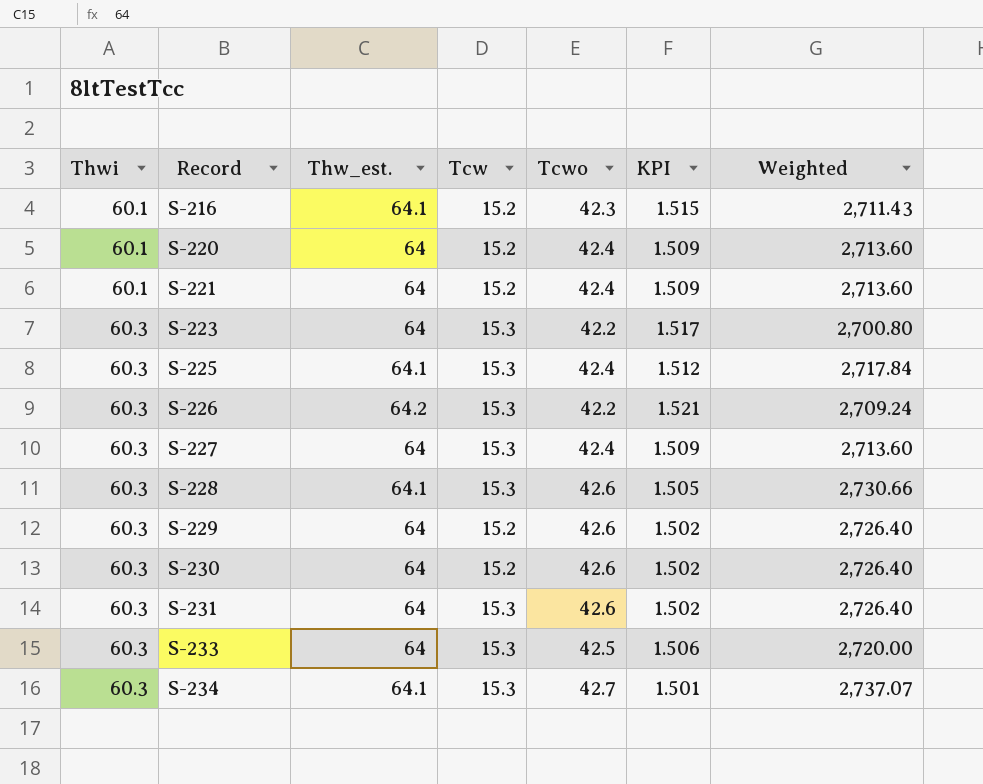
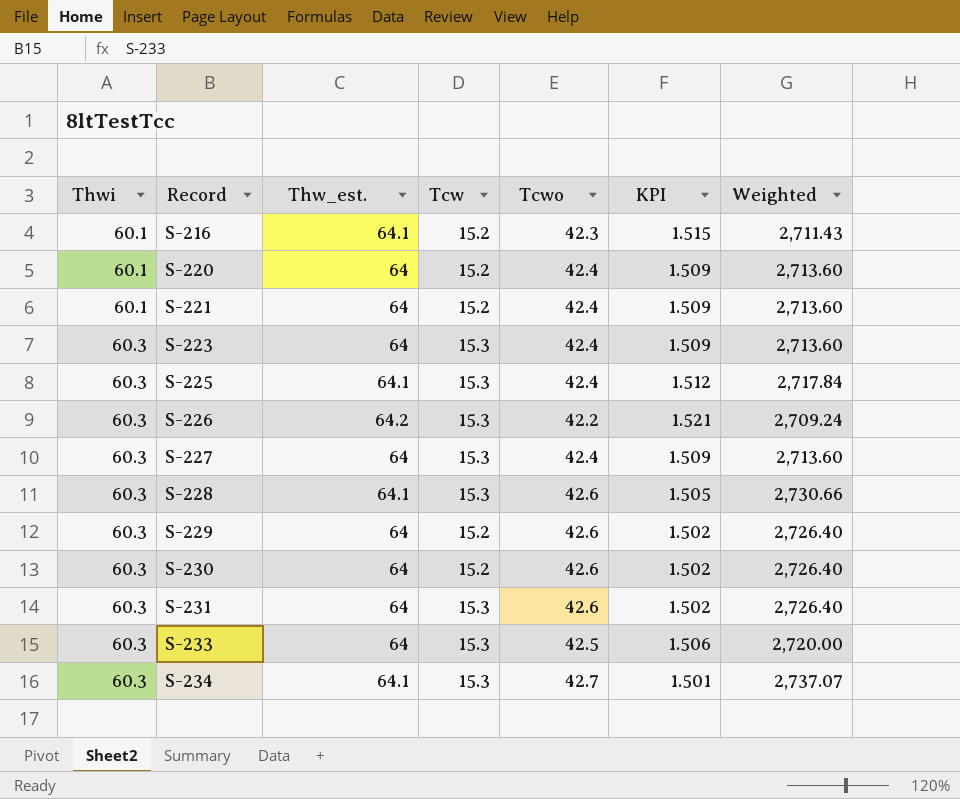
S-223 | Tcwo: 42.2 -> 42.4
S-223 | KPI: 1.517 -> 1.509
S-223 | Weighted: 2,700.80 -> 2,713.60

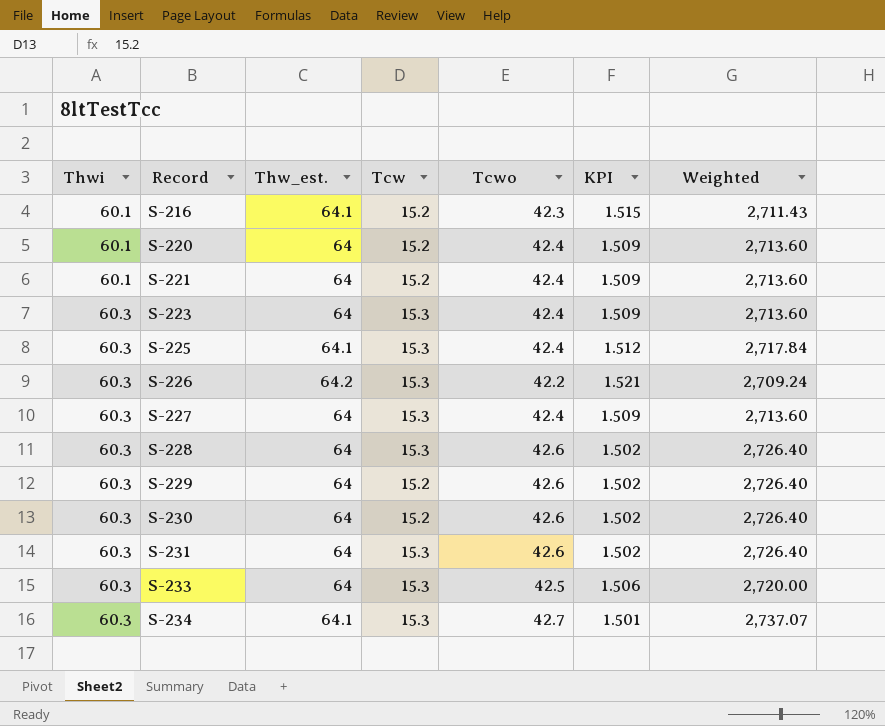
S-228 | Thw_est.: 64.1 -> 64
S-228 | KPI: 1.505 -> 1.502
S-228 | Weighted: 2,730.66 -> 2,726.40

